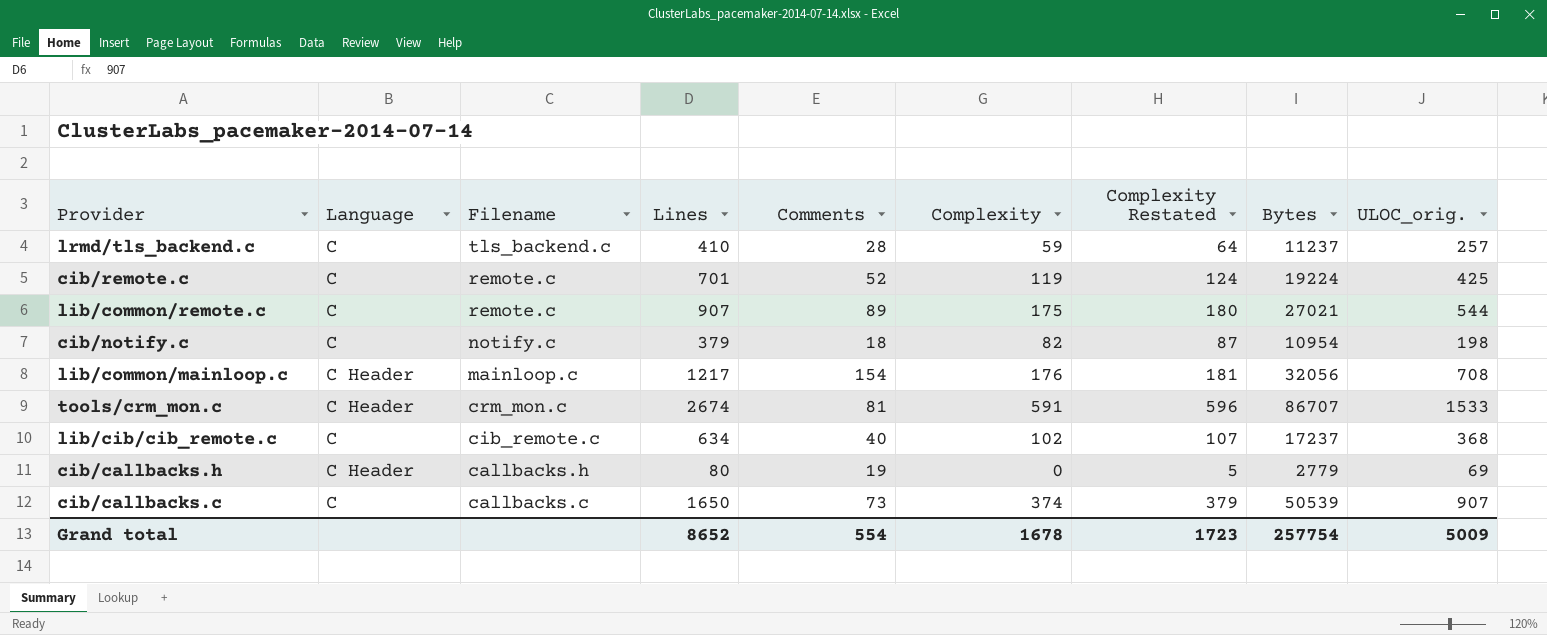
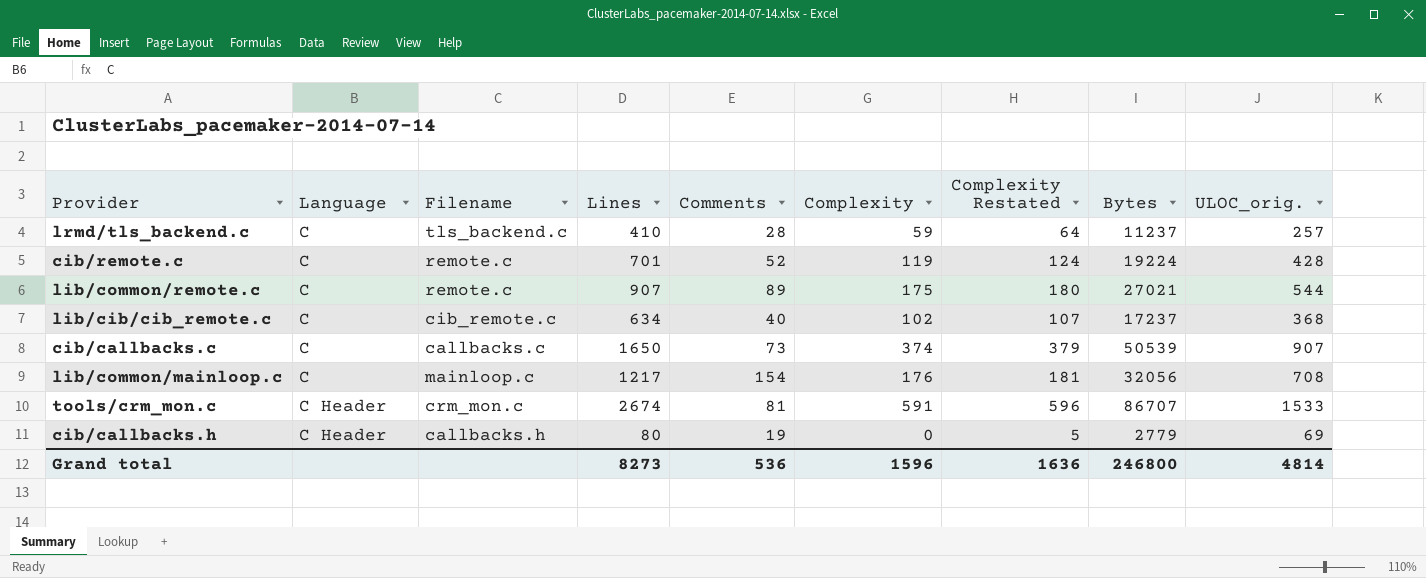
row order: Filename descending -> Language ascending
row cib/notify.c: C | notify.c | 379 | 18 | 82 | 87 | 10954 | 198 -> none
cib/remote.c | ULOC_orig.: 425 -> 428
lib/common/mainloop.c | Language: C Header -> C
Grand total | Lines: 8652 -> 8273
Grand total | Comments: 554 -> 536
Grand total | Complexity: 1678 -> 1596
Grand total | Complexity Restated: 1723 -> 1636
Grand total | Bytes: 257754 -> 246800
Grand total | ULOC_orig.: 5009 -> 4814

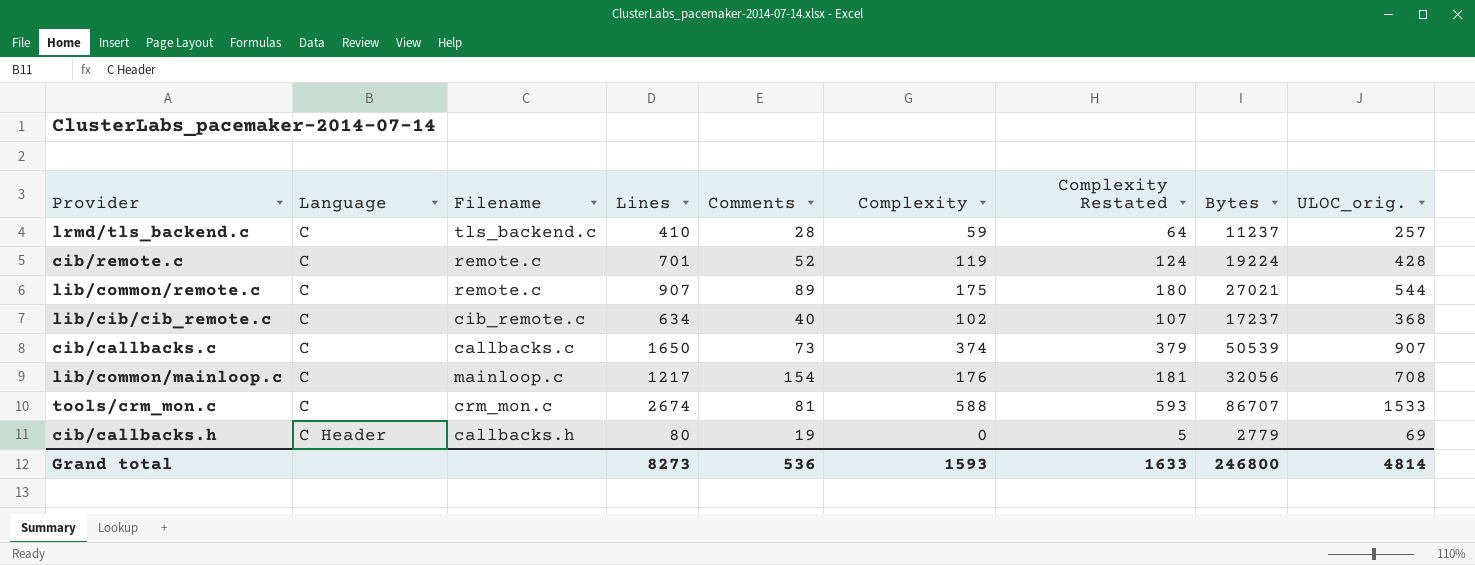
tools/crm_mon.c | Language: C Header -> C
tools/crm_mon.c | Complexity: 591 -> 588
tools/crm_mon.c | Complexity Restated: 596 -> 593
Grand total | Complexity: 1596 -> 1593
Grand total | Complexity Restated: 1636 -> 1633

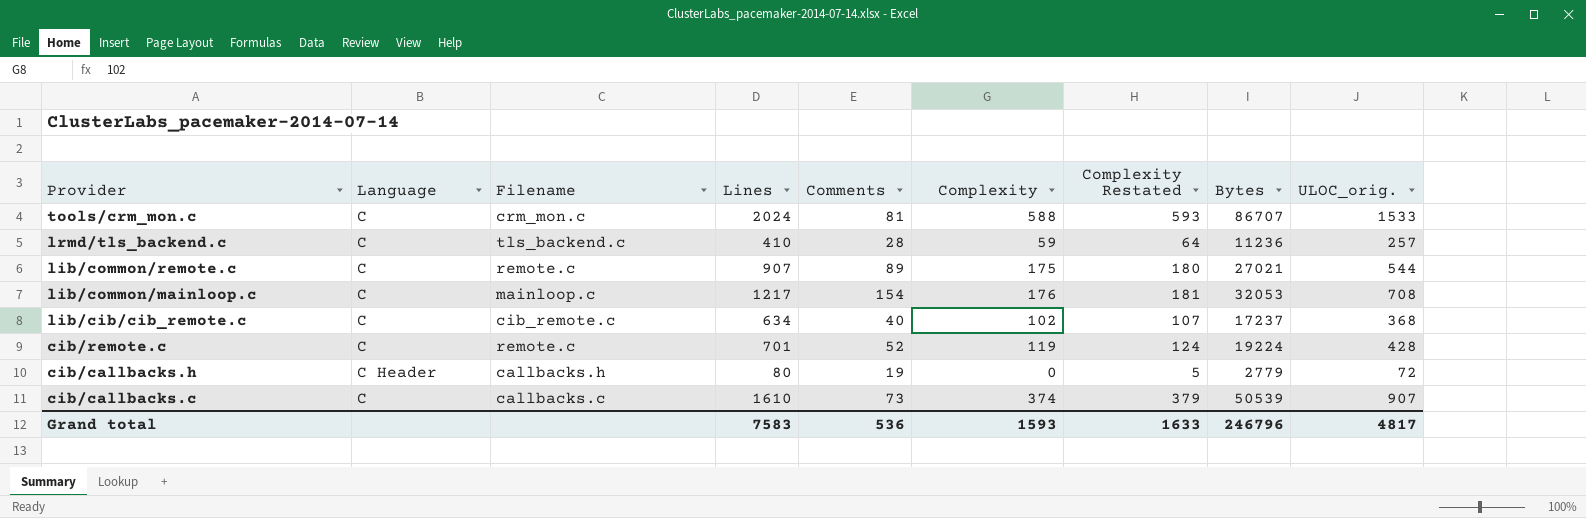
row order: Language ascending -> Provider descending
tools/crm_mon.c | Lines: 2674 -> 2024
lrmd/tls_backend.c | Bytes: 11237 -> 11236
lib/common/mainloop.c | Bytes: 32056 -> 32053
cib/callbacks.h | ULOC_orig.: 69 -> 72
cib/callbacks.c | Lines: 1650 -> 1610
Grand total | Lines: 8273 -> 7583
Grand total | Bytes: 246800 -> 246796
Grand total | ULOC_orig.: 4814 -> 4817

